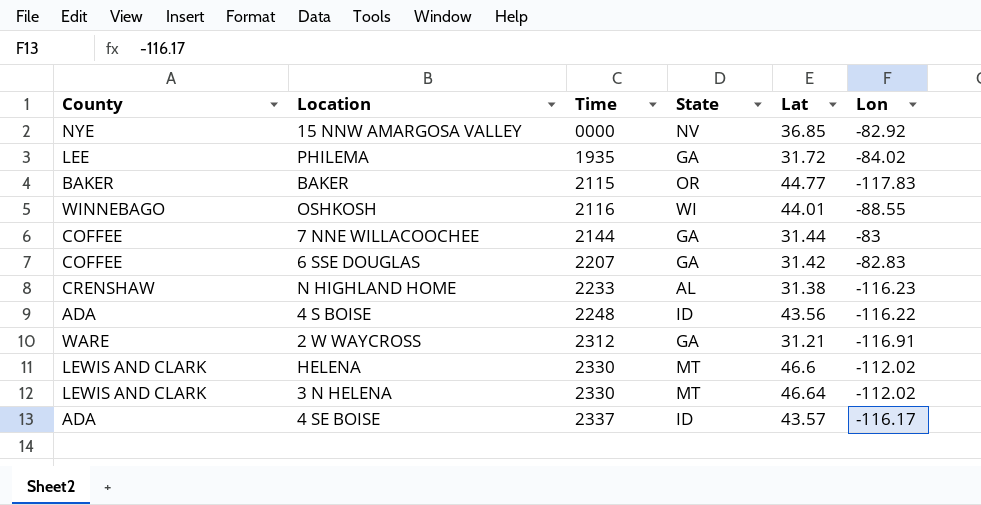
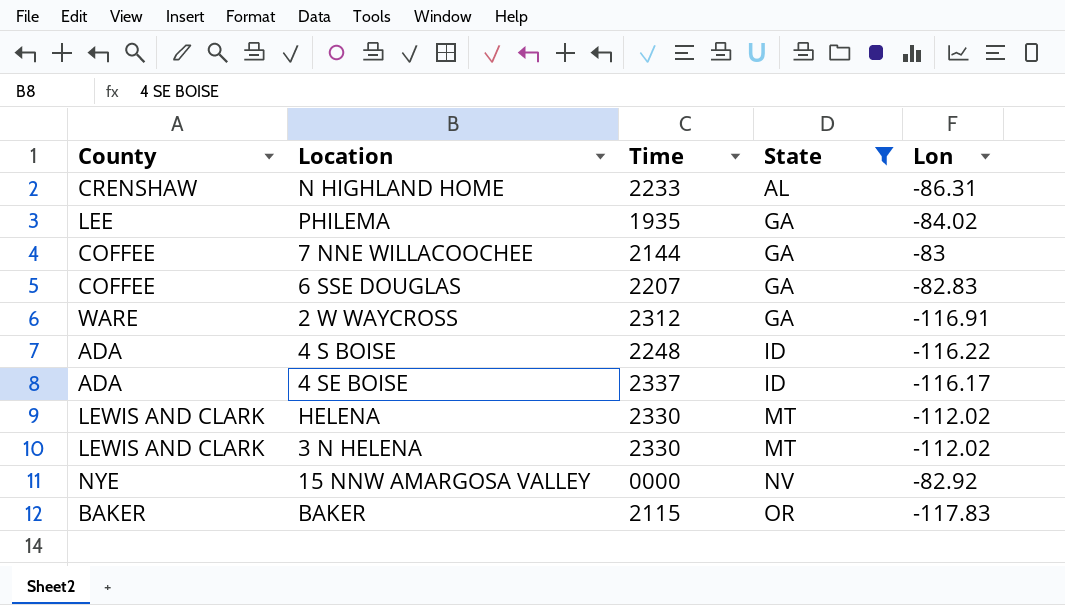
filter: none -> State != WI
row order: Time ascending -> State ascending
column Lat | position: 5 -> none
N HIGHLAND HOME | Lon: -116.23 -> -86.31

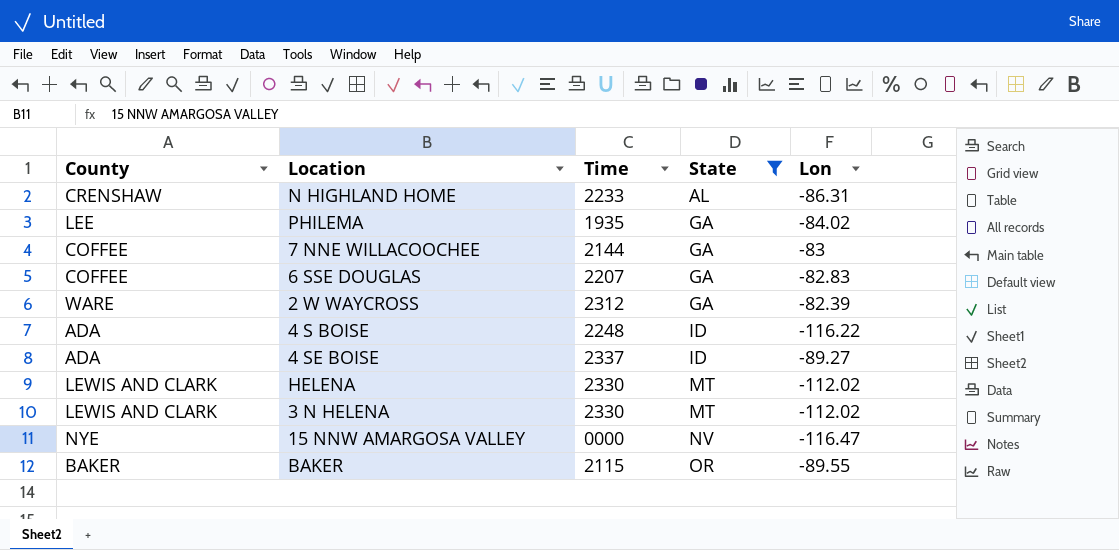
2 W WAYCROSS | Lon: -116.91 -> -82.39
4 SE BOISE | Lon: -116.17 -> -89.27
15 NNW AMARGOSA VALLEY | Lon: -82.92 -> -116.47
BAKER | Lon: -117.83 -> -89.55

